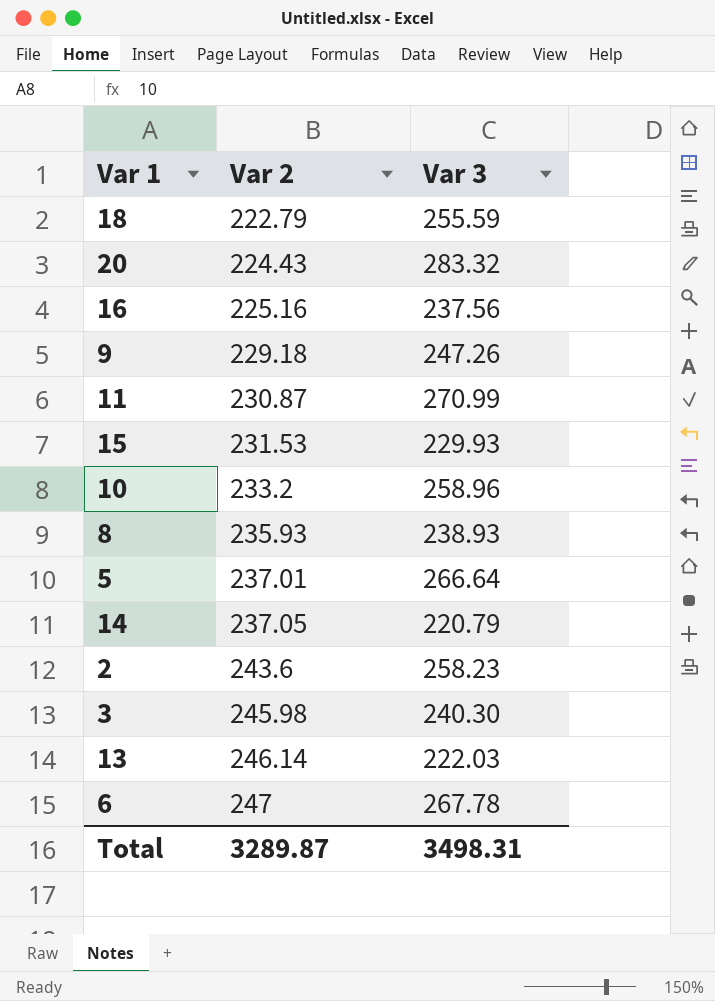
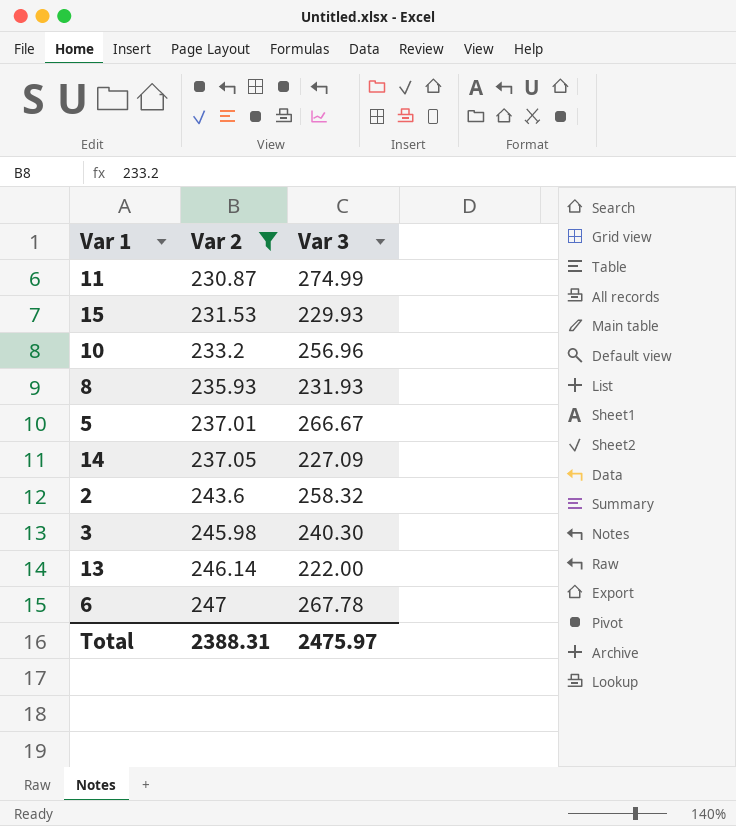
filter: none -> Var 2 >= 230.87
11 | Var 3: 270.99 -> 274.99
10 | Var 3: 258.96 -> 256.96
8 | Var 3: 238.93 -> 231.93
5 | Var 3: 266.64 -> 266.67
14 | Var 3: 220.79 -> 227.09
2 | Var 3: 258.23 -> 258.32
13 | Var 3: 222.03 -> 222.00
Total | Var 2: 3289.87 -> 2388.31
Total | Var 3: 3498.31 -> 2475.97

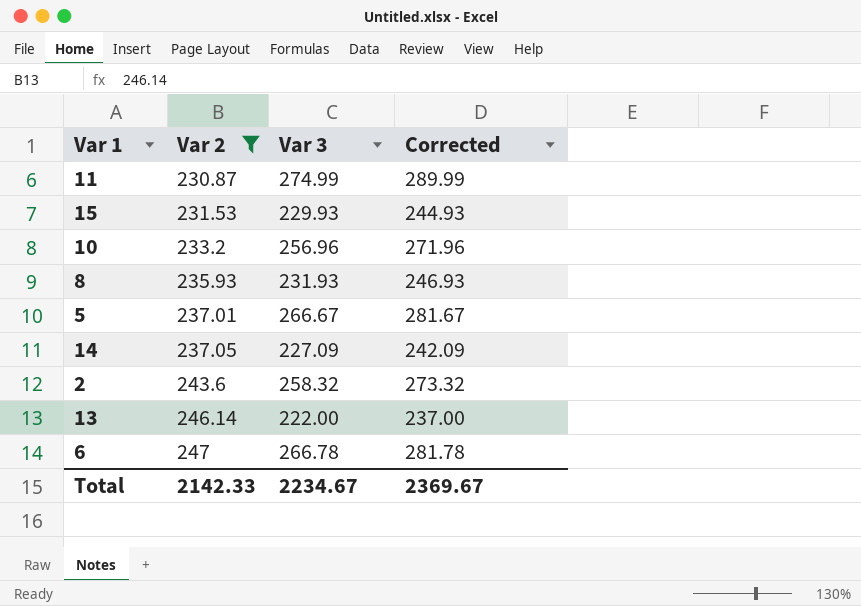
column Corrected | formula: none -> [Var 3] + 15
row 3: 245.98 | 240.30 -> none
6 | Var 3: 267.78 -> 266.78
Total | Var 2: 2388.31 -> 2142.33
Total | Var 3: 2475.97 -> 2234.67

